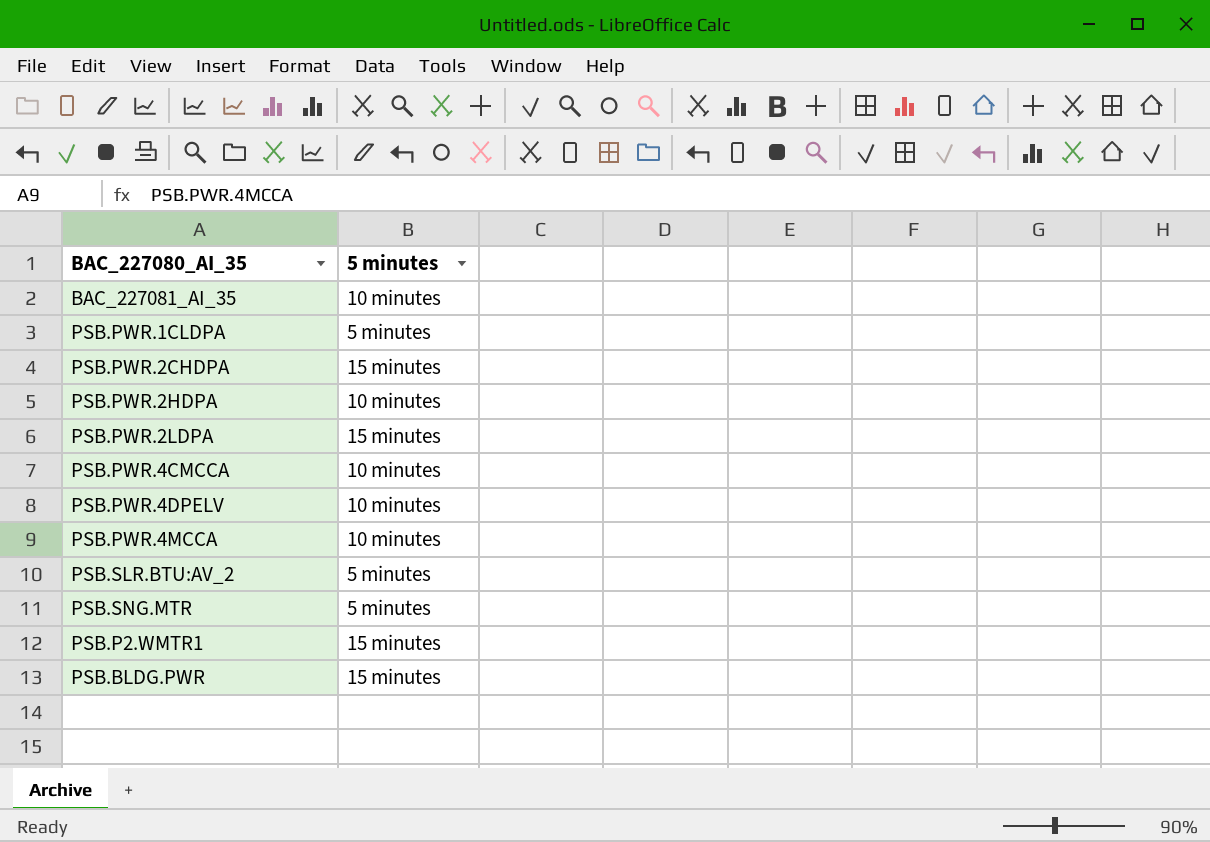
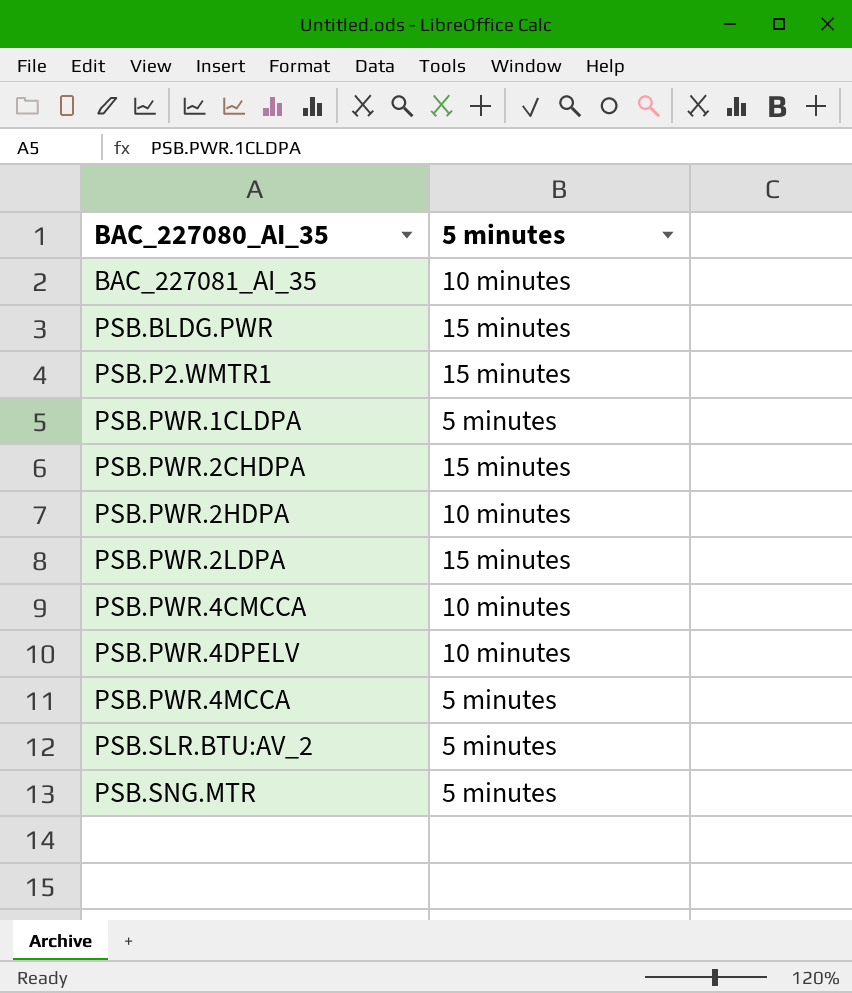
row order: none -> BAC_227080_AI_35 ascending
PSB.PWR.4MCCA | 5 minutes: 10 minutes -> 5 minutes

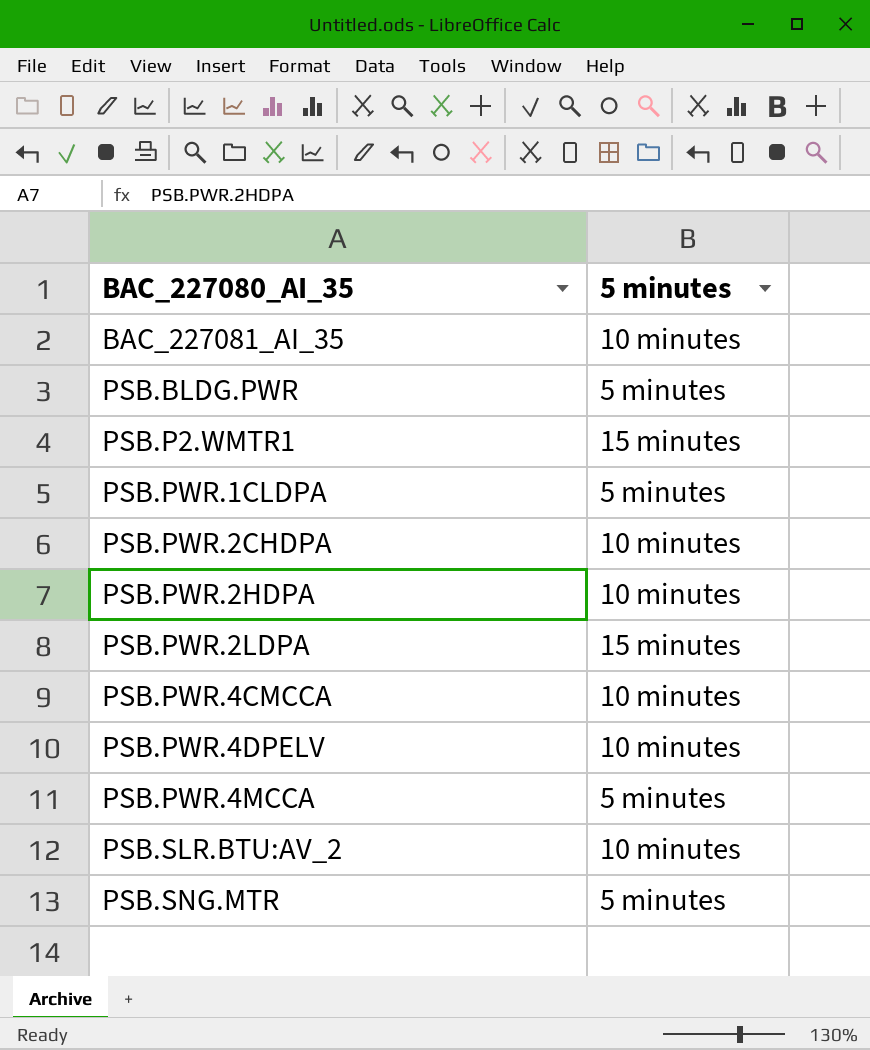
PSB.BLDG.PWR | 5 minutes: 15 minutes -> 5 minutes
PSB.PWR.2CHDPA | 5 minutes: 15 minutes -> 10 minutes
PSB.SLR.BTU:AV_2 | 5 minutes: 5 minutes -> 10 minutes

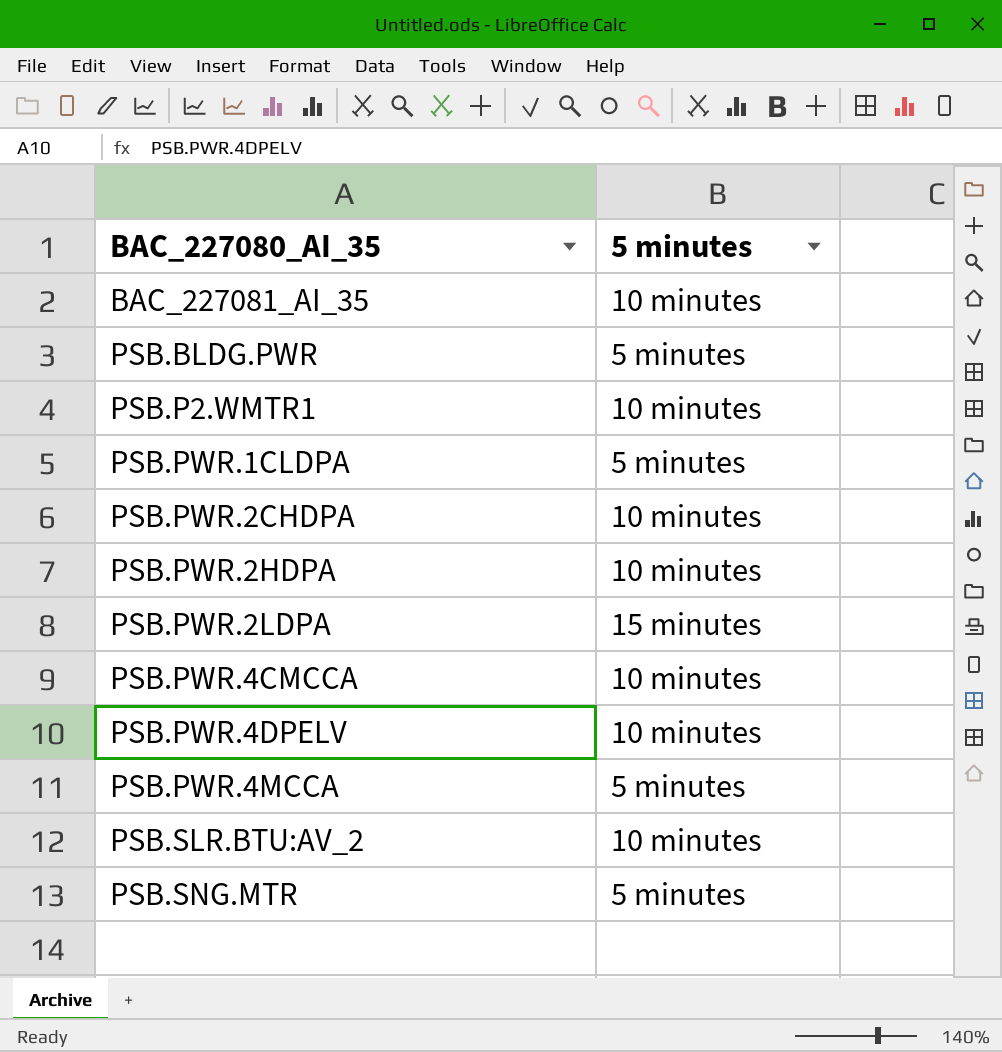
PSB.P2.WMTR1 | 5 minutes: 15 minutes -> 10 minutes

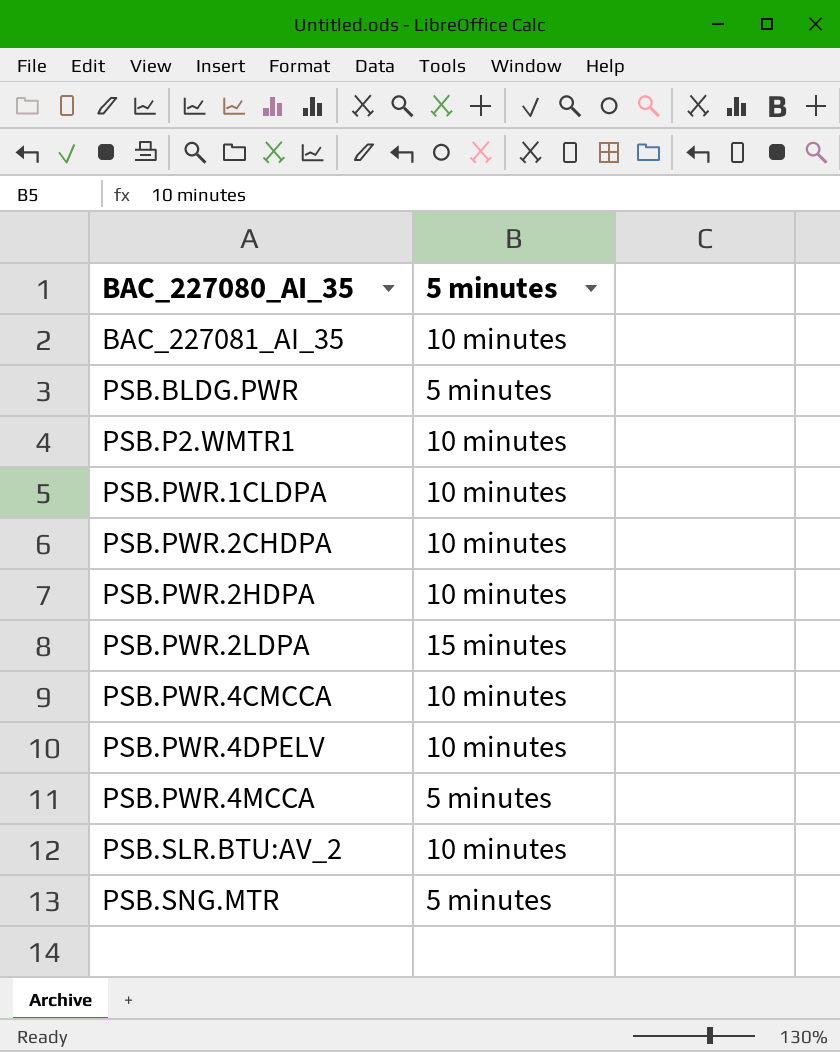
PSB.PWR.1CLDPA | 5 minutes: 5 minutes -> 10 minutes

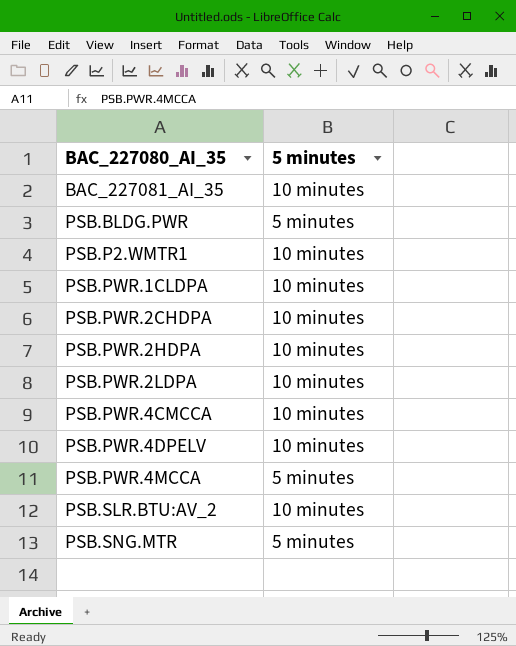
PSB.PWR.2LDPA | 5 minutes: 15 minutes -> 10 minutes

